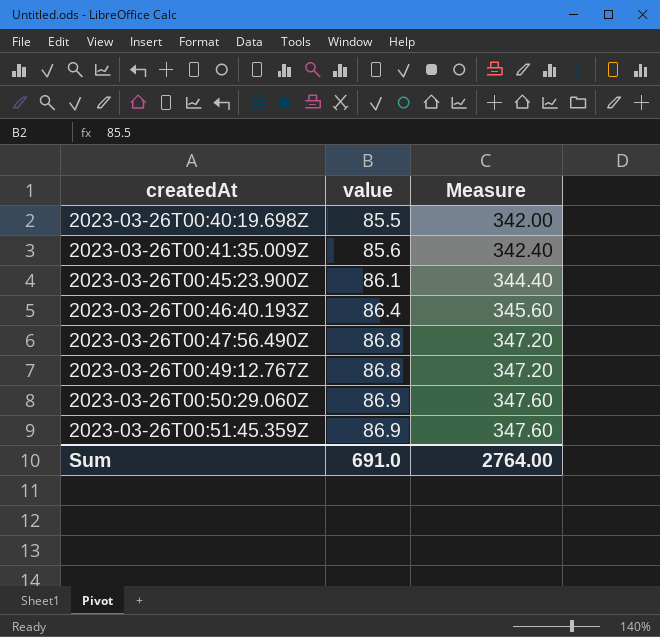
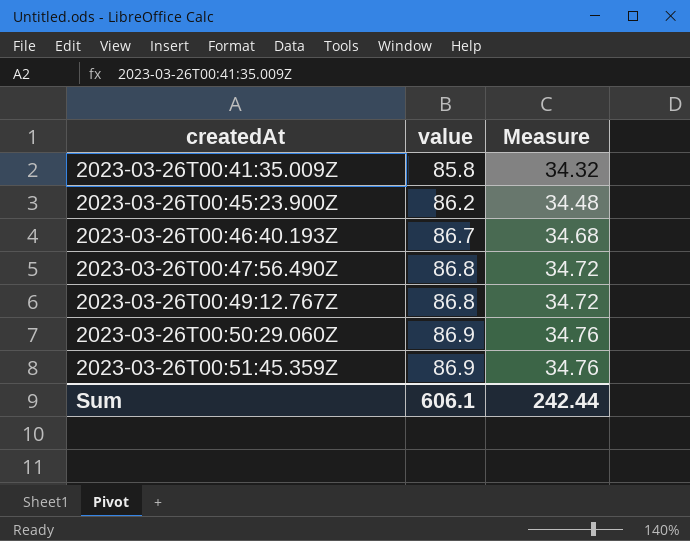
column Measure | formula: [value] * 4 -> [value] * 0.4
row 2023-03-26T00:40:19.698Z: 85.5 | 342.00 -> none
2023-03-26T00:41:35.009Z | value: 85.6 -> 85.8
2023-03-26T00:45:23.900Z | value: 86.1 -> 86.2
2023-03-26T00:46:40.193Z | value: 86.4 -> 86.7
Sum | value: 691.0 -> 606.1
Sum | Measure: 2764.00 -> 242.44

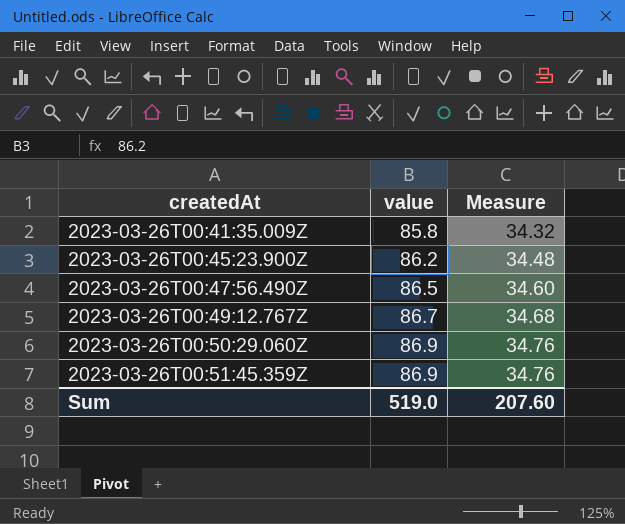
row 2023-03-26T00:46:40.193Z: 86.7 | 34.68 -> none
2023-03-26T00:47:56.490Z | value: 86.8 -> 86.5
2023-03-26T00:47:56.490Z | Measure: 34.72 -> 34.60
2023-03-26T00:49:12.767Z | value: 86.8 -> 86.7
2023-03-26T00:49:12.767Z | Measure: 34.72 -> 34.68
Sum | value: 606.1 -> 519.0
Sum | Measure: 242.44 -> 207.60

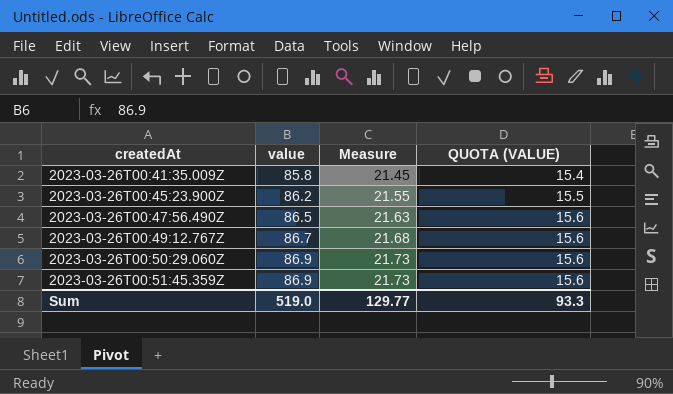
column Measure | formula: [value] * 0.4 -> [value] * 0.25
column QUOTA (VALUE) | formula: none -> [value] * 0.18
Sum | Measure: 207.60 -> 129.77

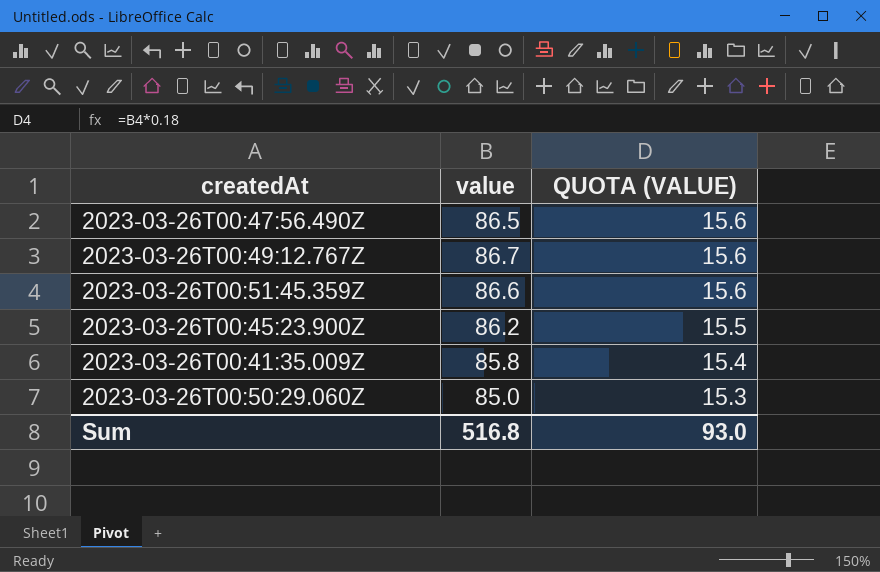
row order: createdAt ascending -> QUOTA (VALUE) descending
column Measure | formula: [value] * 0.25 -> none
2023-03-26T00:51:45.359Z | value: 86.9 -> 86.6
2023-03-26T00:50:29.060Z | value: 86.9 -> 85.0
2023-03-26T00:50:29.060Z | QUOTA (VALUE): 15.6 -> 15.3
Sum | value: 519.0 -> 516.8
Sum | QUOTA (VALUE): 93.3 -> 93.0

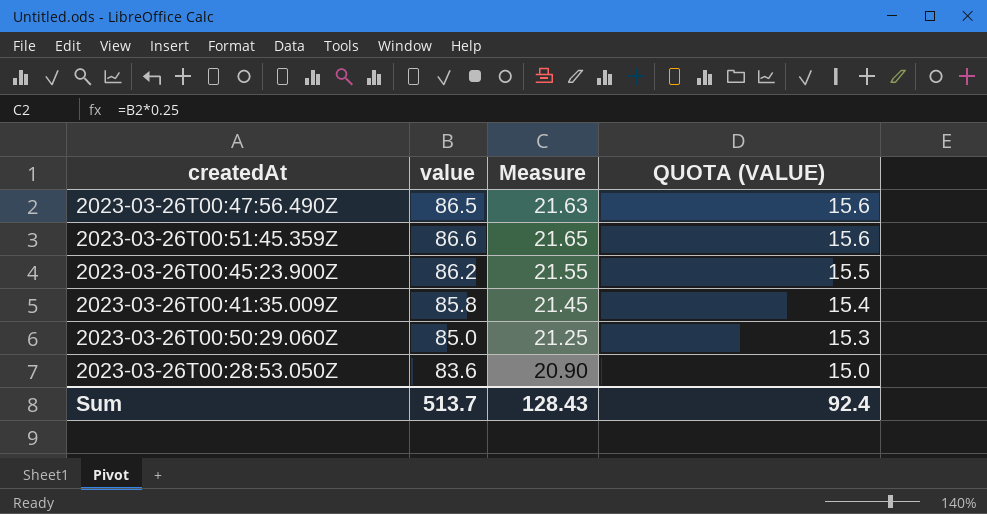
column Measure | formula: none -> [value] * 0.25
row 2023-03-26T00:49:12.767Z: 86.7 | 15.6 -> none
row 2023-03-26T00:28:53.050Z: none -> 83.6 | 20.90 | 15.0
Sum | value: 516.8 -> 513.7
Sum | QUOTA (VALUE): 93.0 -> 92.4

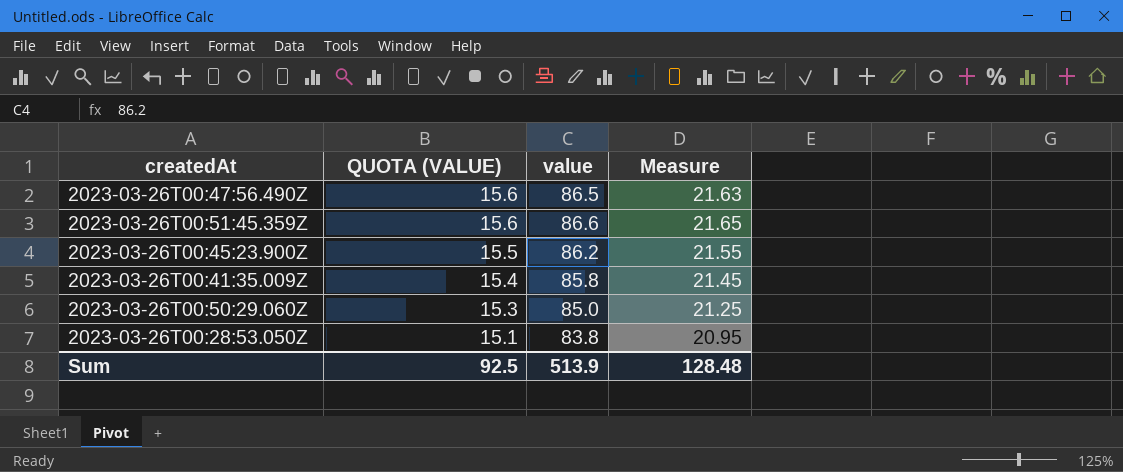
column QUOTA (VALUE) | position: 4 -> 2
2023-03-26T00:28:53.050Z | QUOTA (VALUE): 15.0 -> 15.1
2023-03-26T00:28:53.050Z | value: 83.6 -> 83.8
2023-03-26T00:28:53.050Z | Measure: 20.90 -> 20.95
Sum | QUOTA (VALUE): 92.4 -> 92.5
Sum | value: 513.7 -> 513.9
Sum | Measure: 128.43 -> 128.48

